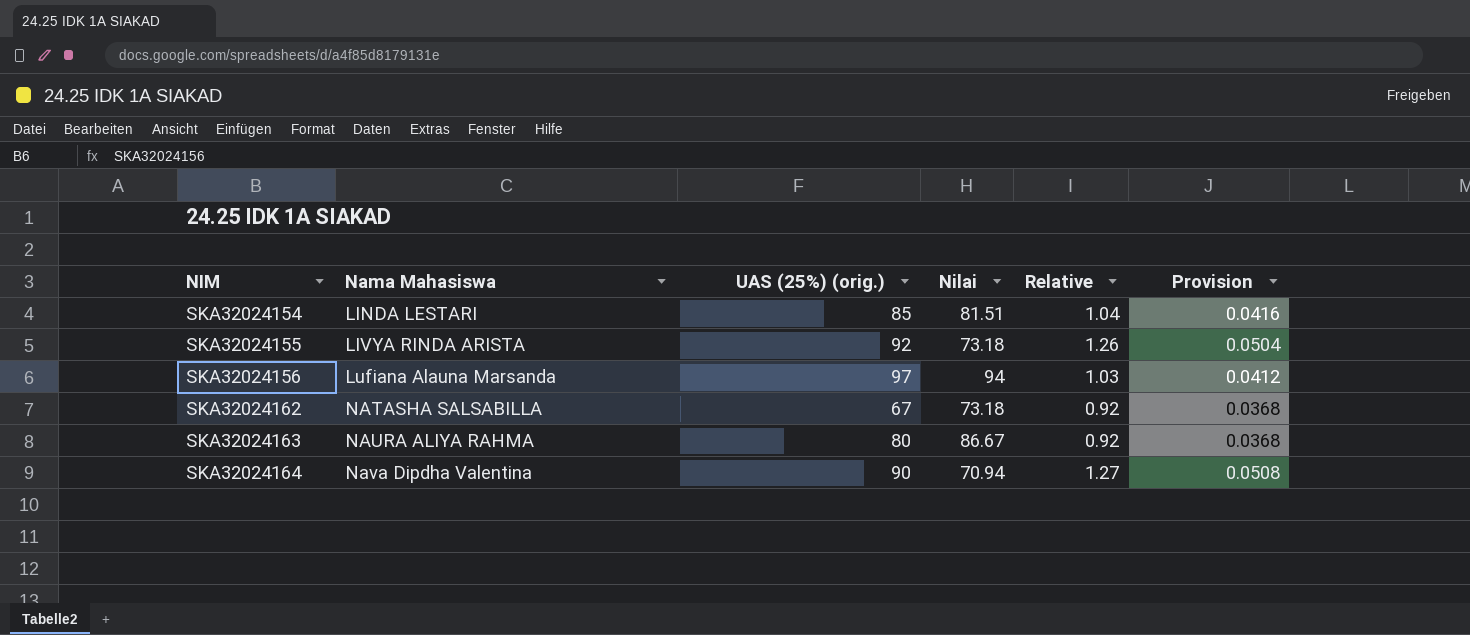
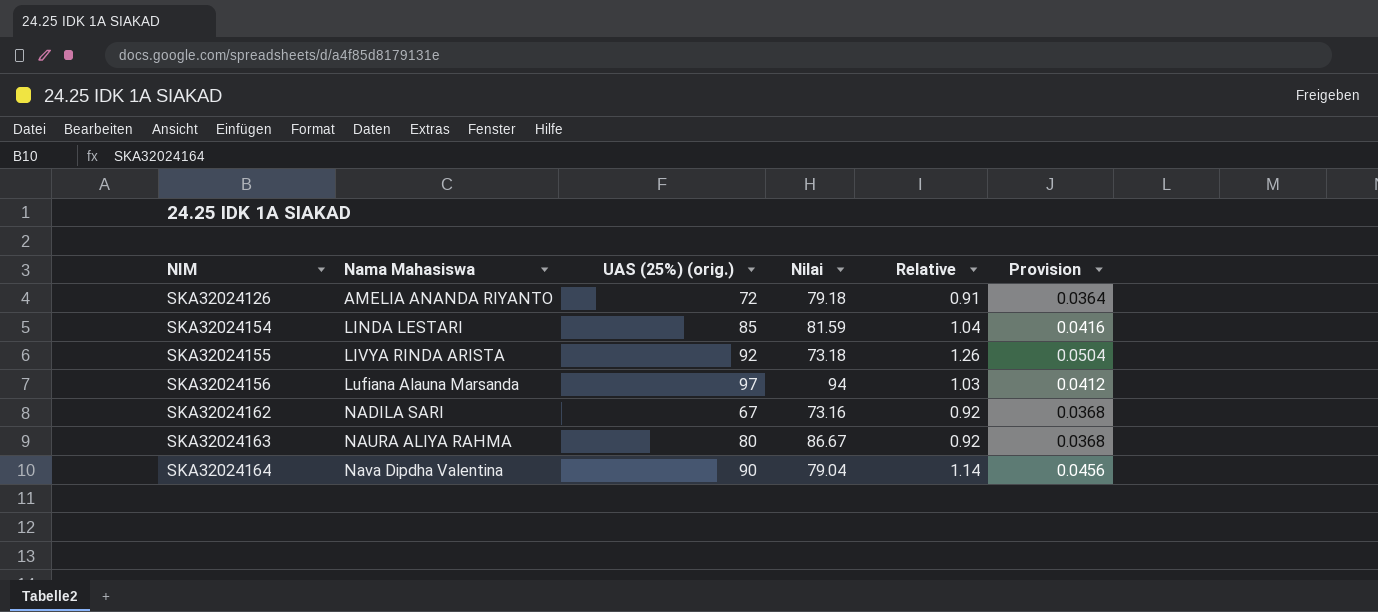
row SKA32024126: none -> AMELIA ANANDA RIYANTO | 72 | 79.18 | 0.91 | 0.0364
SKA32024154 | Nilai: 81.51 -> 81.59
SKA32024162 | Nama Mahasiswa: NATASHA SALSABILLA -> NADILA SARI
SKA32024162 | Nilai: 73.18 -> 73.16
SKA32024164 | Nilai: 70.94 -> 79.04
SKA32024164 | Relative: 1.27 -> 1.14
SKA32024164 | Provision: 0.0508 -> 0.0456

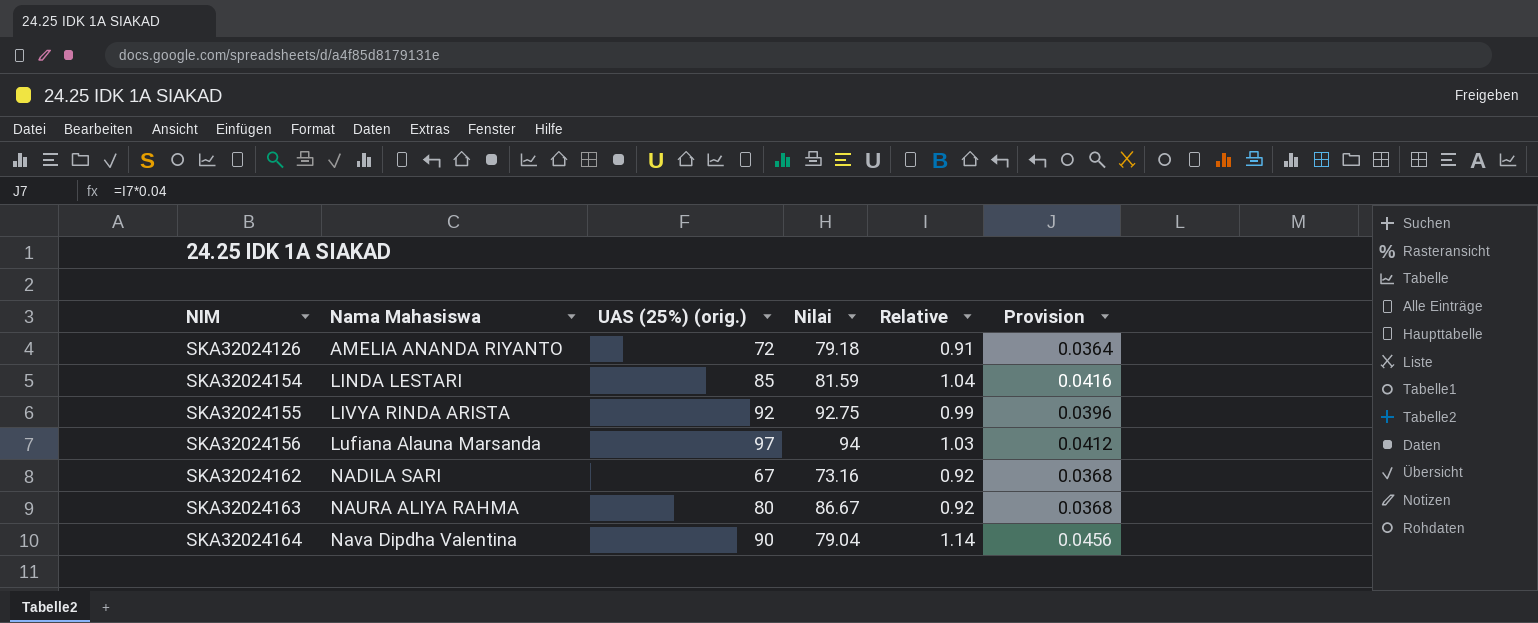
SKA32024155 | Nilai: 73.18 -> 92.75
SKA32024155 | Relative: 1.26 -> 0.99
SKA32024155 | Provision: 0.0504 -> 0.0396

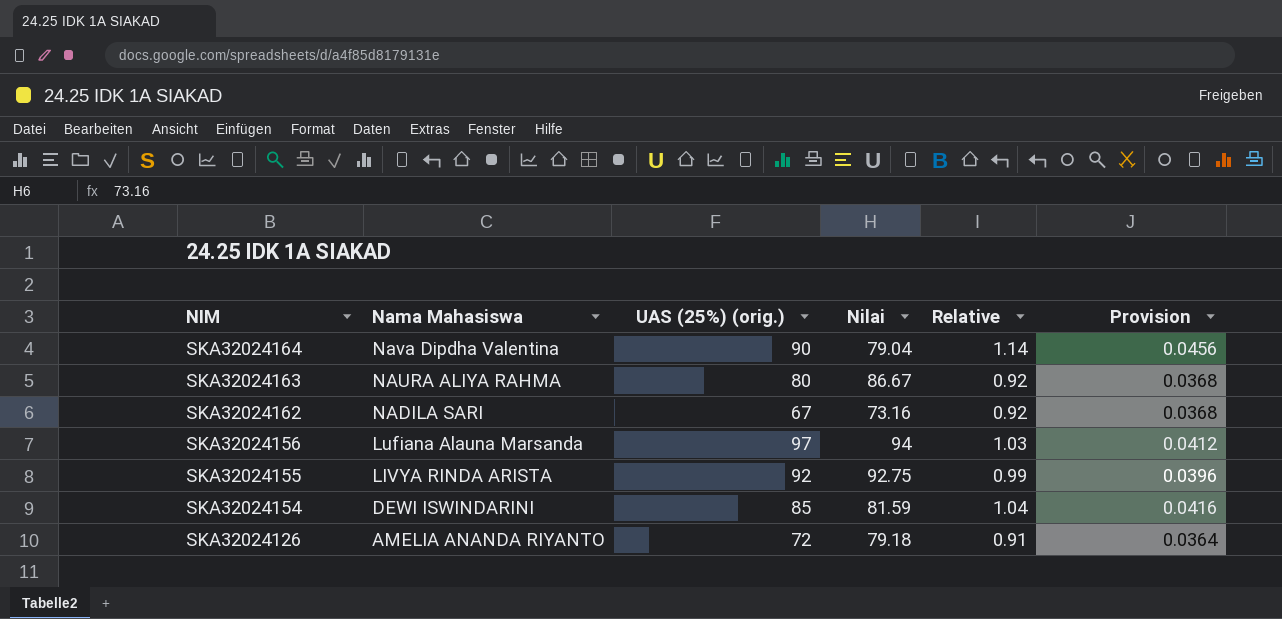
row order: NIM ascending -> NIM descending
SKA32024154 | Nama Mahasiswa: LINDA LESTARI -> DEWI ISWINDARINI

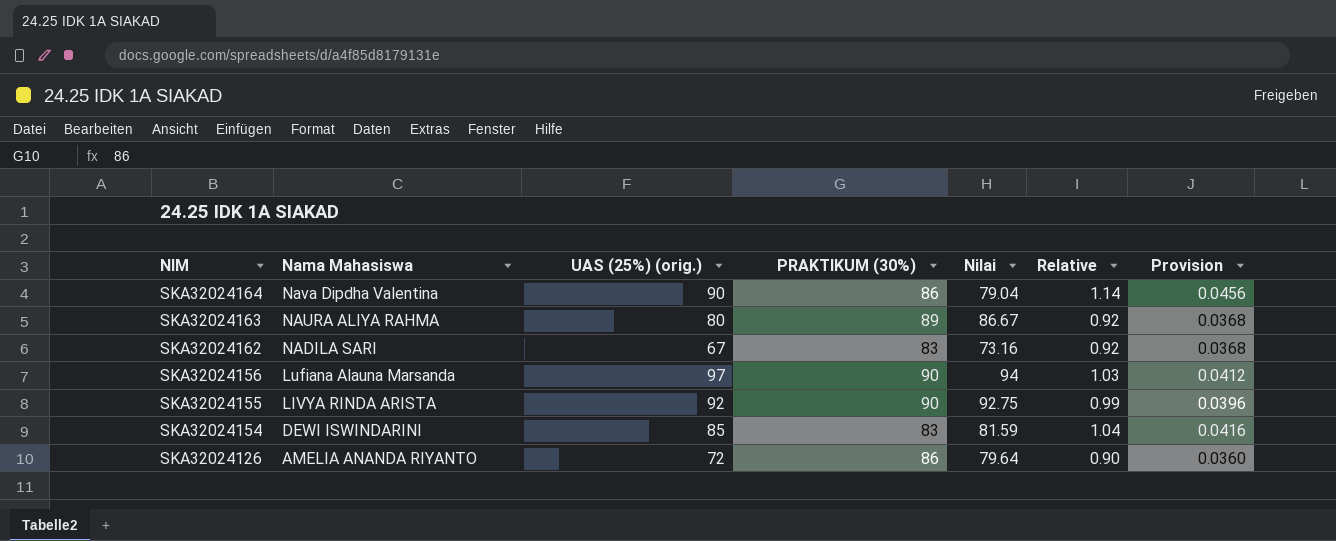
column PRAKTIKUM (30%) | position: none -> 4
SKA32024126 | Nilai: 79.18 -> 79.64
SKA32024126 | Relative: 0.91 -> 0.90
SKA32024126 | Provision: 0.0364 -> 0.0360

